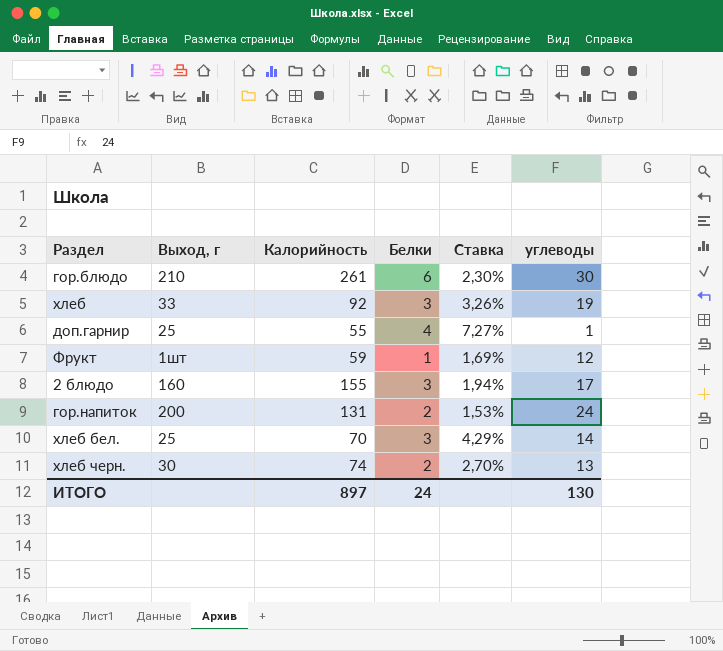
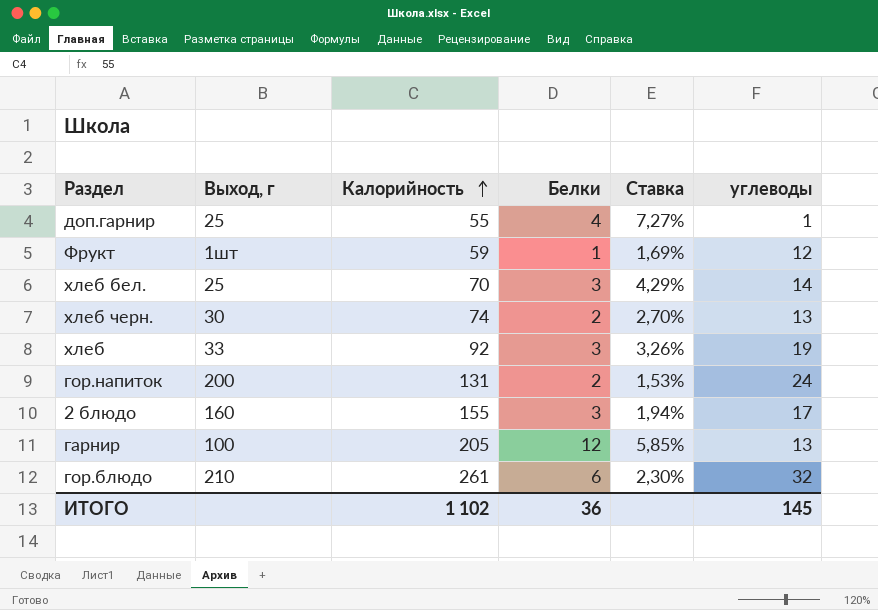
row order: none -> Калорийность ascending
row гарнир: none -> 100 | 205 | 12 | 5,85% | 13
гор.блюдо | углеводы: 30 -> 32
ИТОГО | Калорийность: 897 -> 1 102
ИТОГО | Белки: 24 -> 36
ИТОГО | углеводы: 130 -> 145

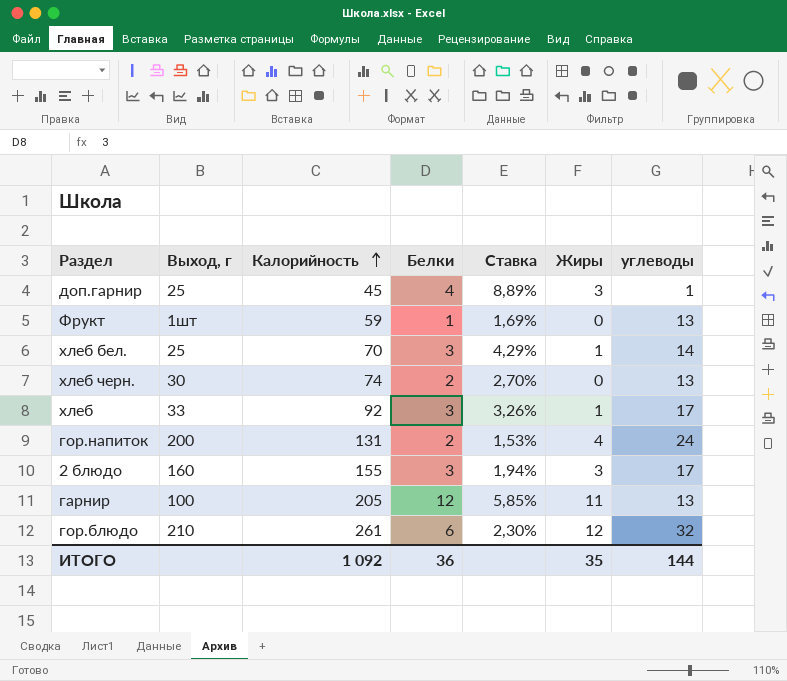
column Жиры | position: none -> 6
доп.гарнир | Калорийность: 55 -> 45
доп.гарнир | Ставка: 7,27% -> 8,89%
Фрукт | углеводы: 12 -> 13
хлеб | углеводы: 19 -> 17
ИТОГО | Калорийность: 1 102 -> 1 092
ИТОГО | углеводы: 145 -> 144

